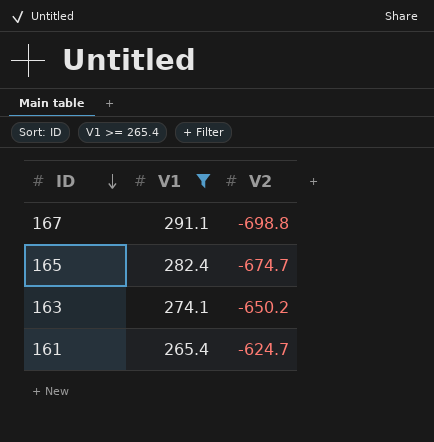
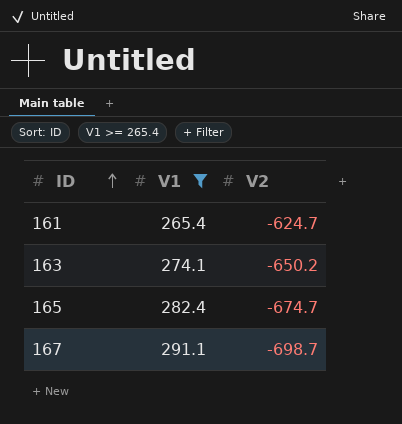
row order: ID descending -> ID ascending
167 | V2: -698.8 -> -698.7

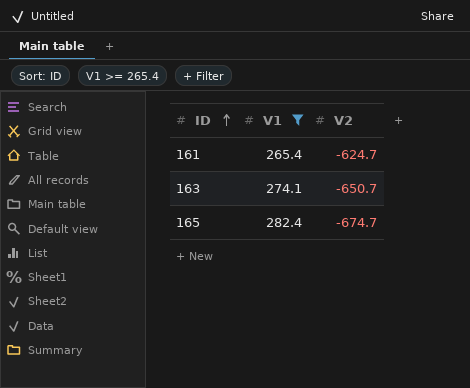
row 167: 291.1 | -698.7 -> none
163 | V2: -650.2 -> -650.7

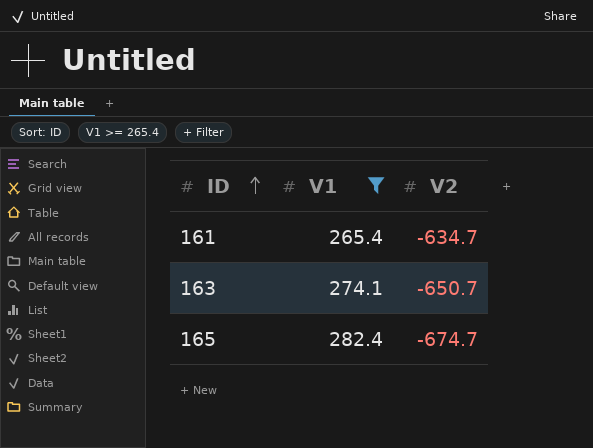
161 | V2: -624.7 -> -634.7

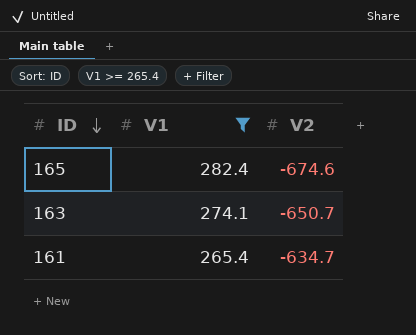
row order: ID ascending -> ID descending
165 | V2: -674.7 -> -674.6

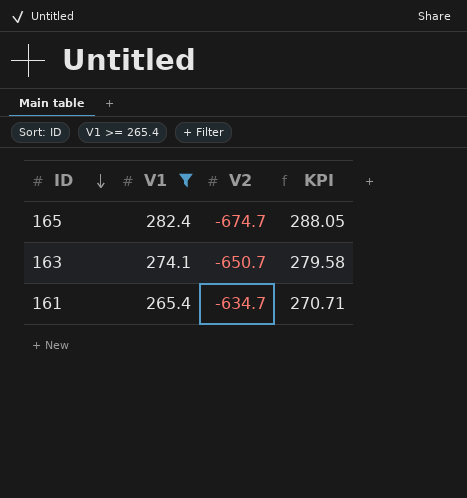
column KPI | formula: none -> [V1] * 1.02
165 | V2: -674.6 -> -674.7

